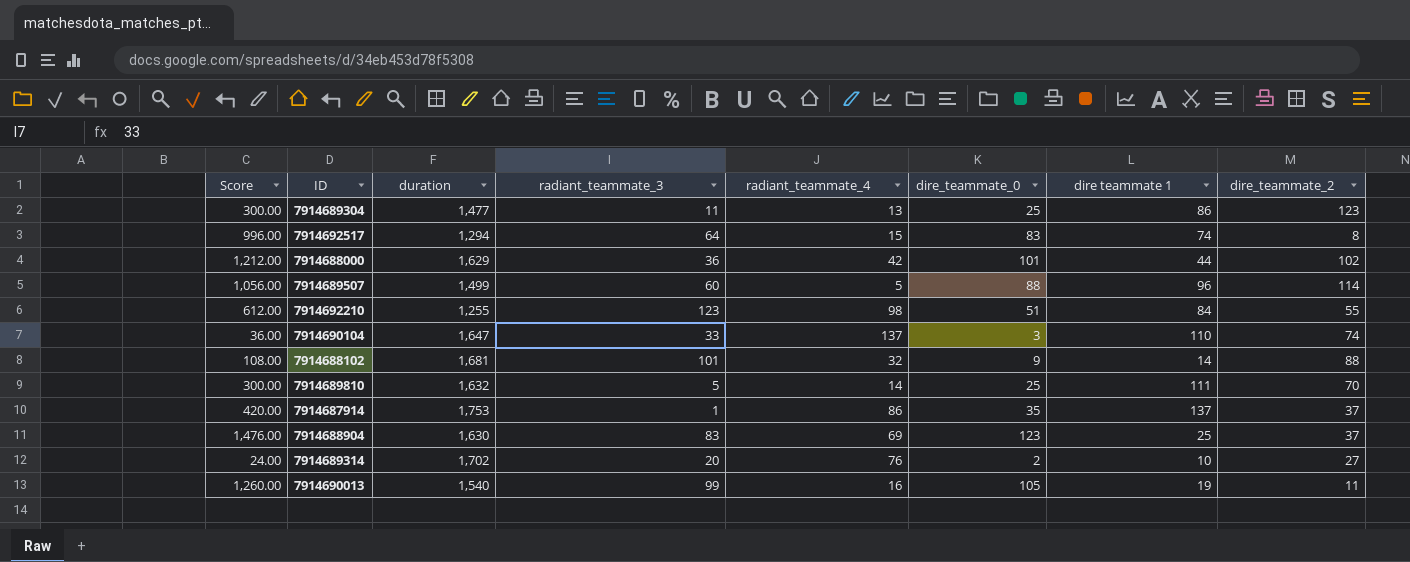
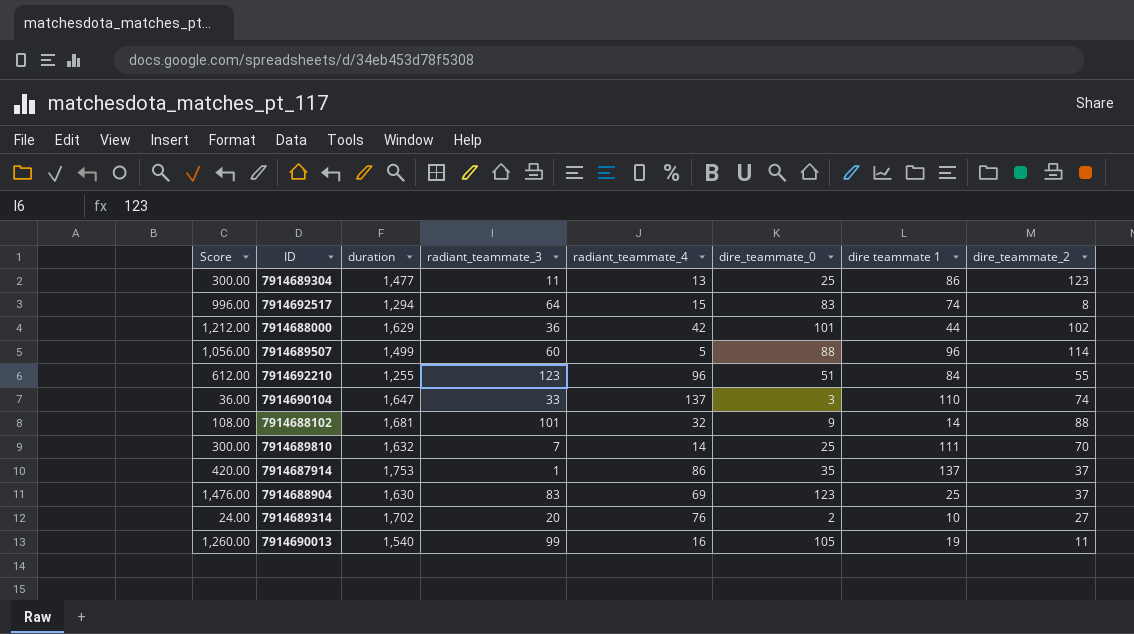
7914692210 | radiant_teammate_4: 98 -> 96
7914689810 | radiant_teammate_3: 5 -> 7

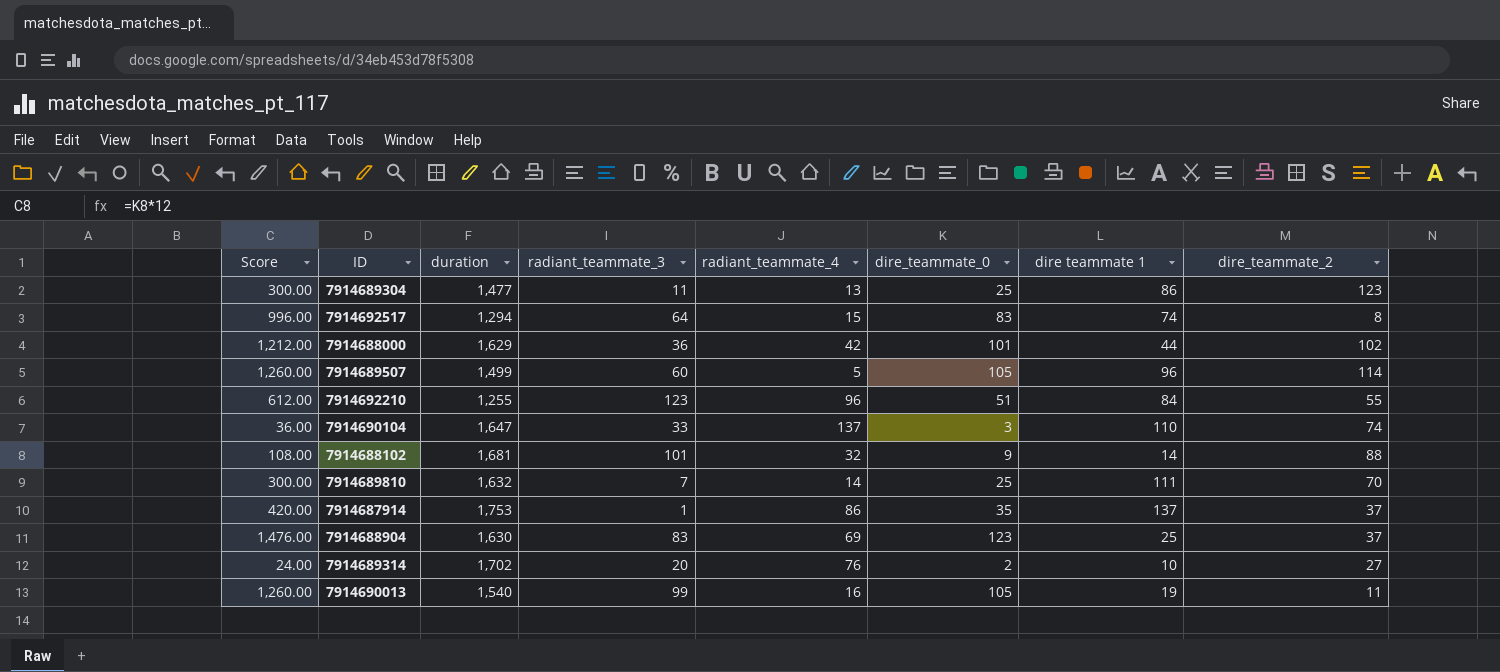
7914689507 | Score: 1,056.00 -> 1,260.00
7914689507 | dire_teammate_0: 88 -> 105

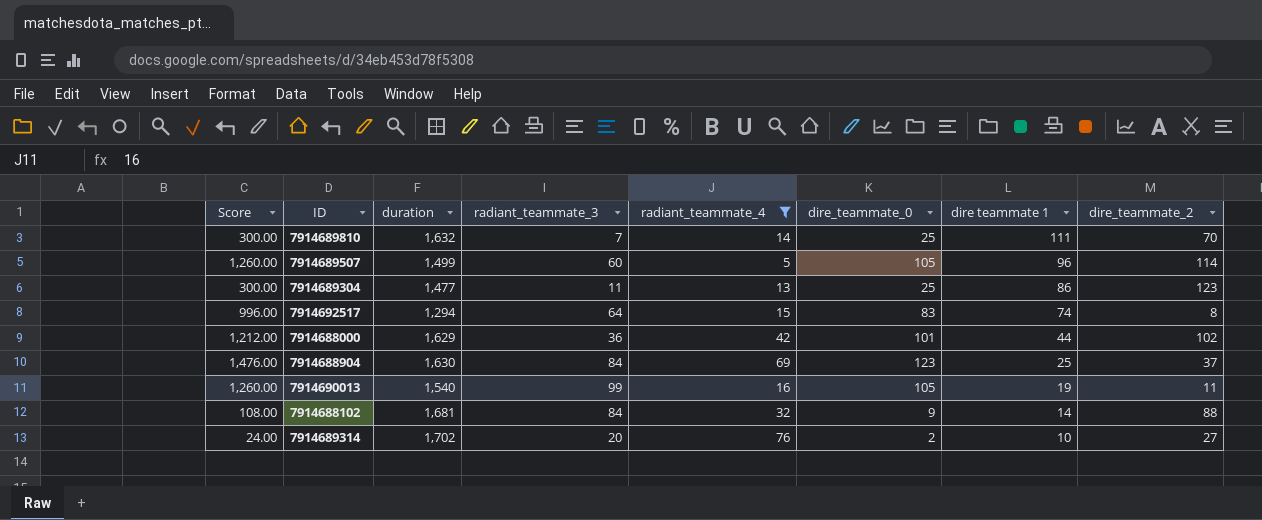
filter: none -> radiant_teammate_4 <= 76
row order: none -> dire teammate 1 descending
7914688904 | radiant_teammate_3: 83 -> 84
7914688102 | radiant_teammate_3: 101 -> 84

